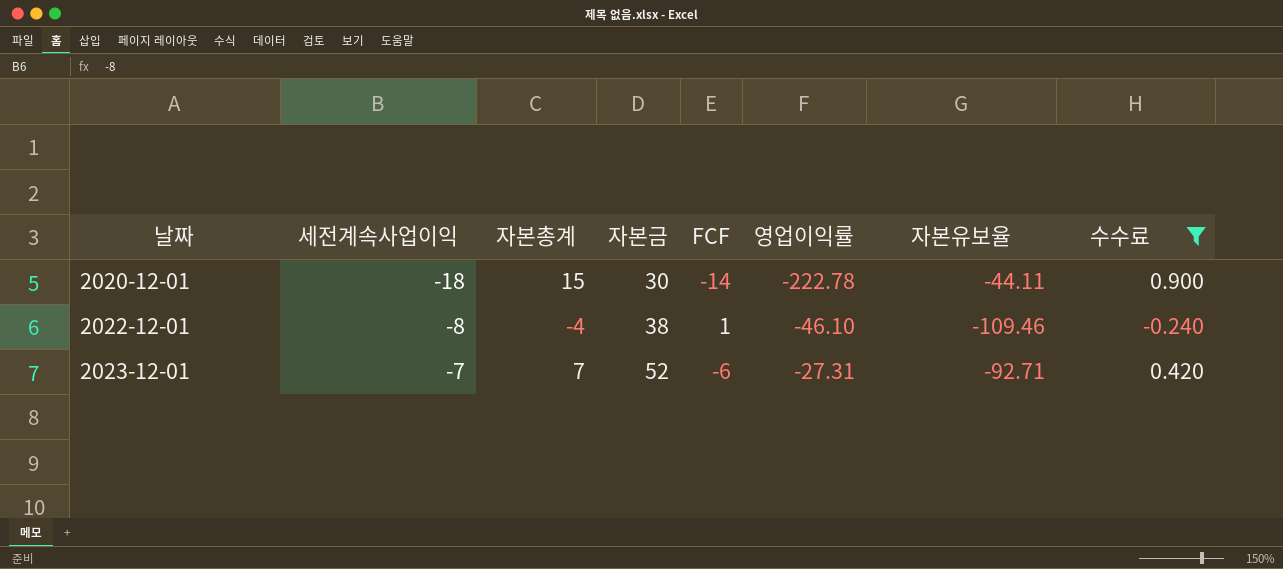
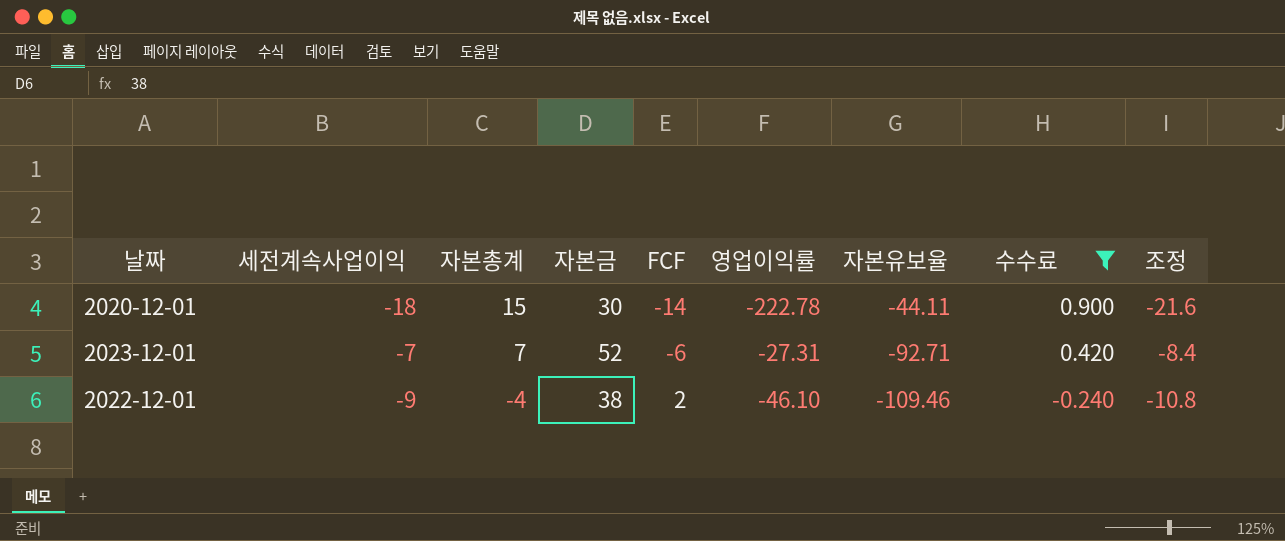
row order: 날짜 ascending -> 자본총계 descending
column 조정 | formula: none -> [세전계속사업이익] * 1.2
2022-12-01 | 세전계속사업이익: -8 -> -9
2022-12-01 | FCF: 1 -> 2

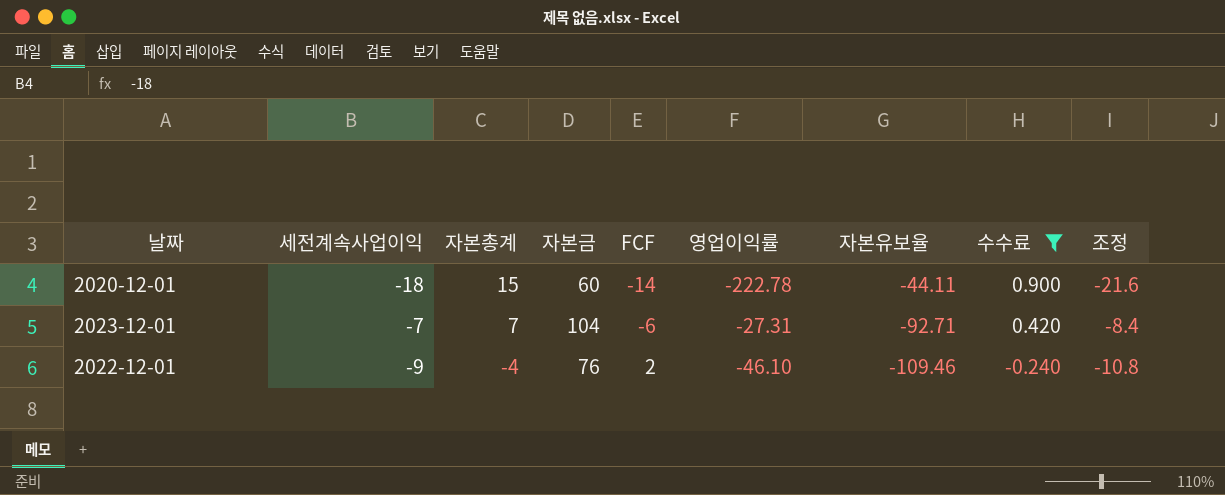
2020-12-01 | 자본금: 30 -> 60
2023-12-01 | 자본금: 52 -> 104
2022-12-01 | 자본금: 38 -> 76

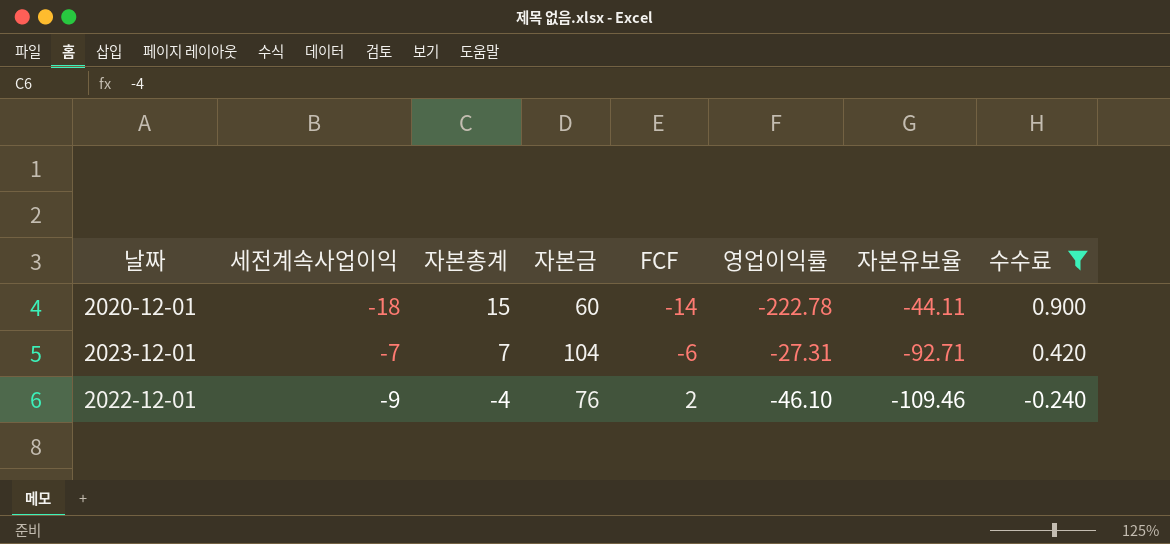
column 조정 | formula: [세전계속사업이익] * 1.2 -> none

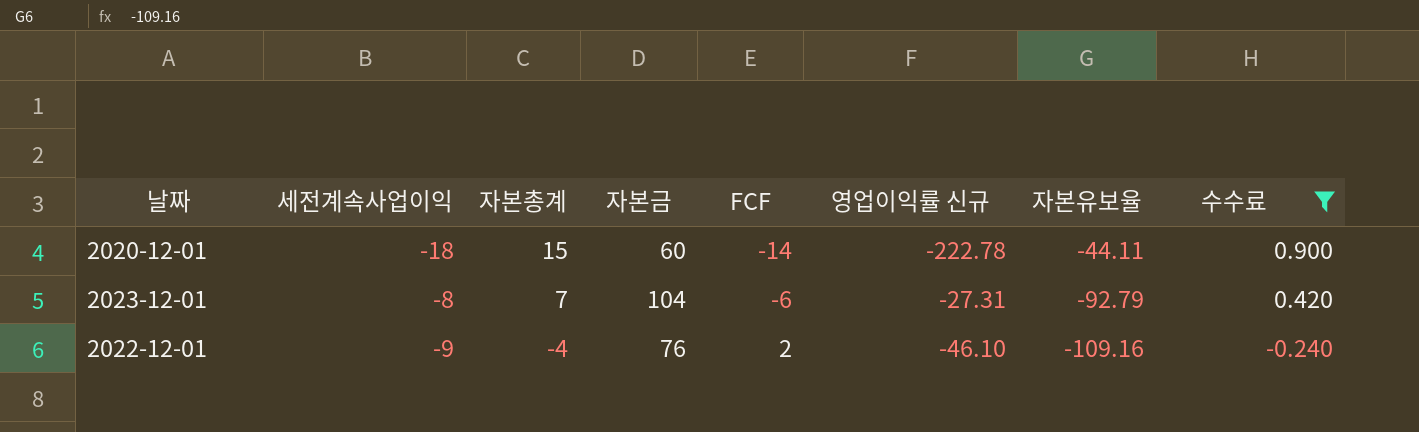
column name: 영업이익률 -> 영업이익률 신규
2023-12-01 | 세전계속사업이익: -7 -> -8
2023-12-01 | 자본유보율: -92.71 -> -92.79
2022-12-01 | 자본유보율: -109.46 -> -109.16

